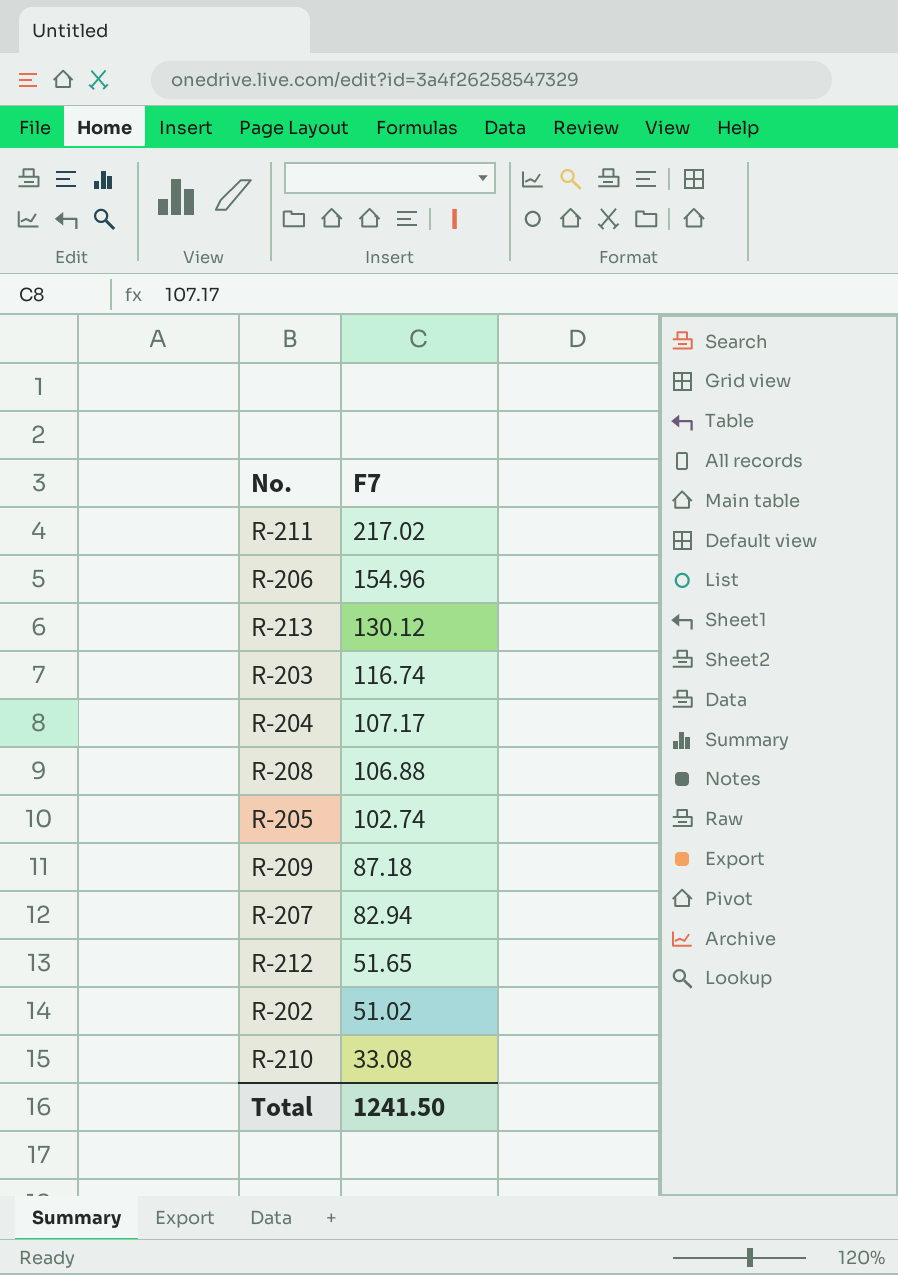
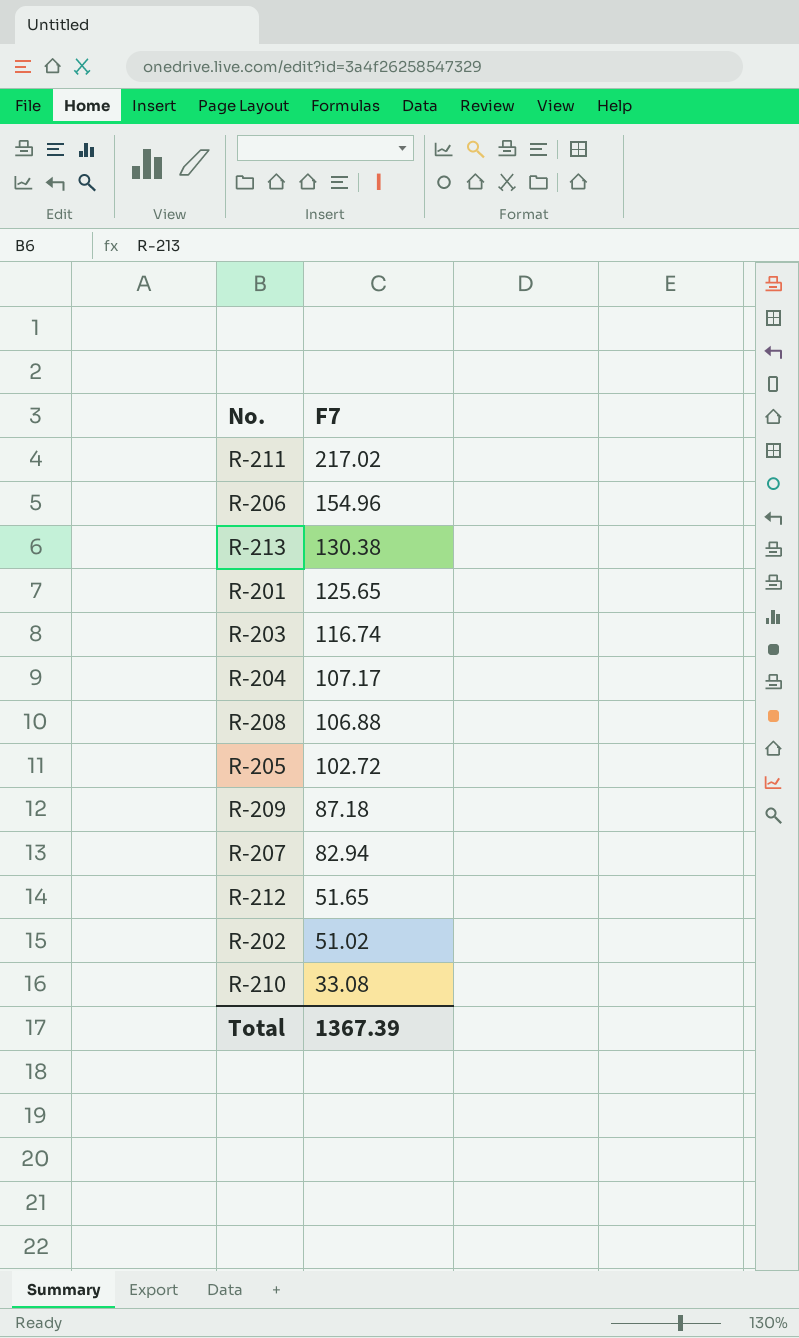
R-213 | F7: 130.12 -> 130.38
row R-201: none -> 125.65
R-205 | F7: 102.74 -> 102.72
Total | F7: 1241.50 -> 1367.39

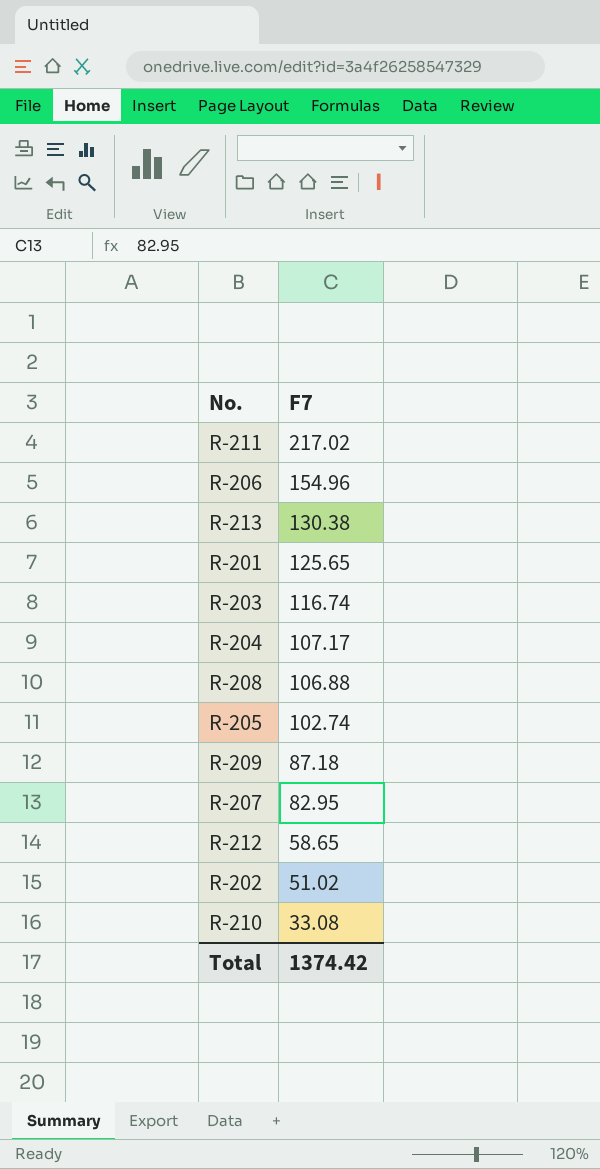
R-205 | F7: 102.72 -> 102.74
R-207 | F7: 82.94 -> 82.95
R-212 | F7: 51.65 -> 58.65
Total | F7: 1367.39 -> 1374.42

